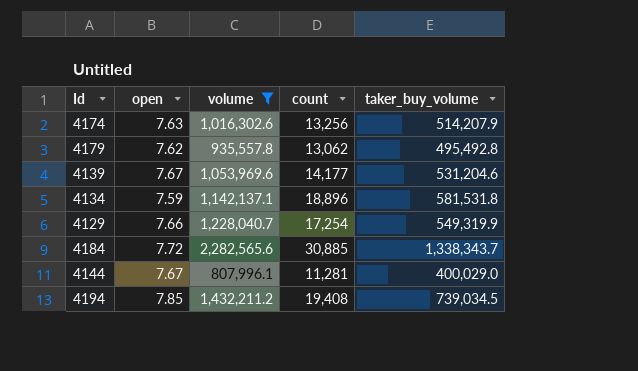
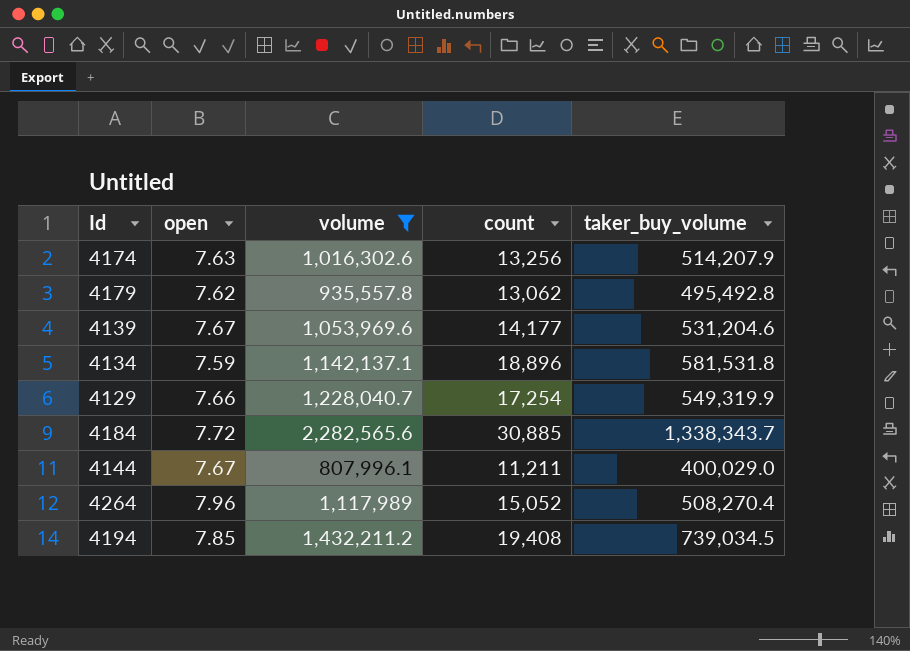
4144 | count: 11,281 -> 11,211
row 4264: none -> 7.96 | 1,117,989 | 15,052 | 508,270.4

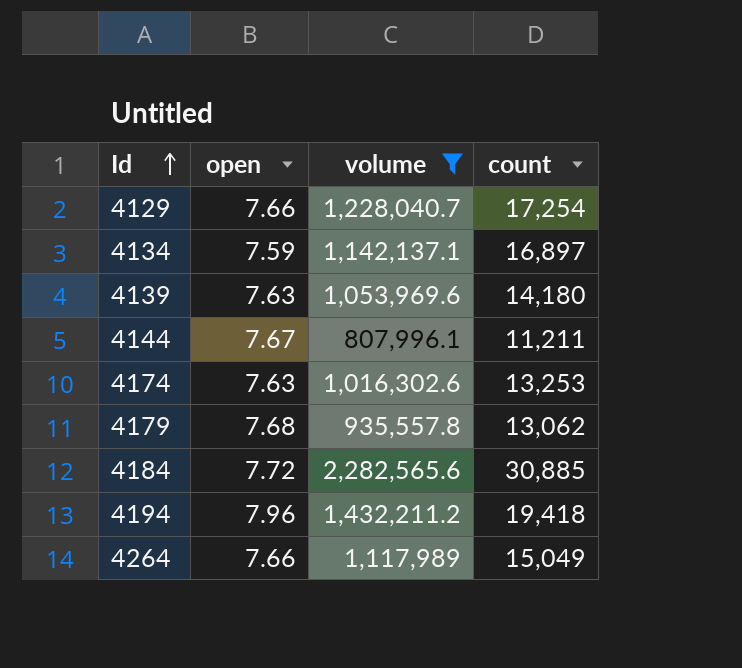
row order: none -> Id ascending
column taker_buy_volume | position: 5 -> none
4134 | count: 18,896 -> 16,897
4139 | open: 7.67 -> 7.63
4139 | count: 14,177 -> 14,180
4174 | count: 13,256 -> 13,253
4179 | open: 7.62 -> 7.68
4194 | open: 7.85 -> 7.96
4194 | count: 19,408 -> 19,418
4264 | open: 7.96 -> 7.66
4264 | count: 15,052 -> 15,049

